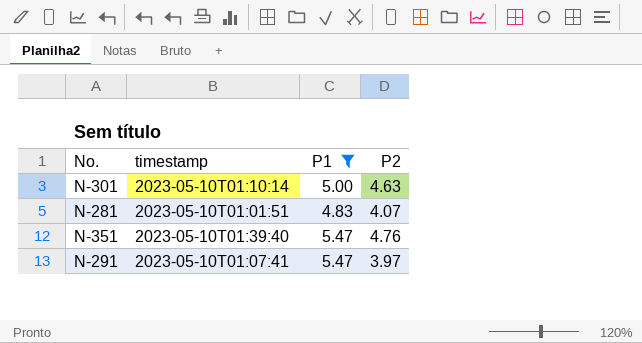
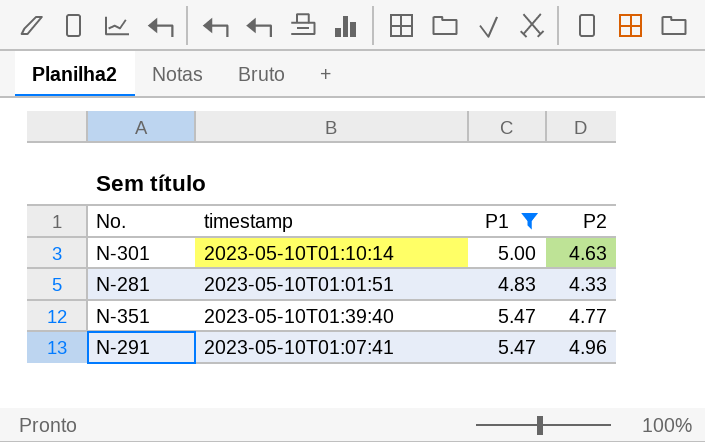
N-281 | P2: 4.07 -> 4.33
N-351 | P2: 4.76 -> 4.77
N-291 | P2: 3.97 -> 4.96

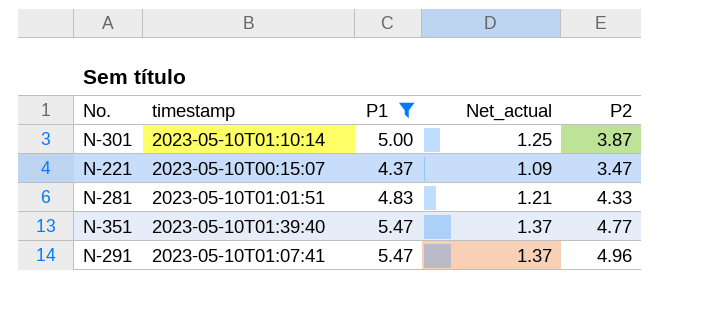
column Net_actual | formula: none -> [P1] * 0.25
N-301 | P2: 4.63 -> 3.87
row N-221: none -> 2023-05-10T00:15:07 | 4.37 | 1.09 | 3.47

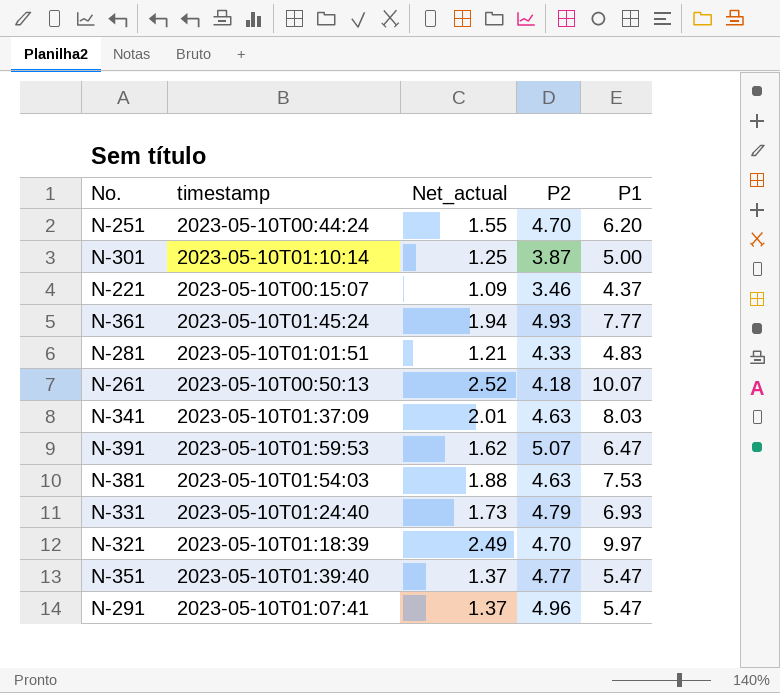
filter: P1 <= 5.47 -> none
column P1 | position: 3 -> 5
N-221 | P2: 3.47 -> 3.46

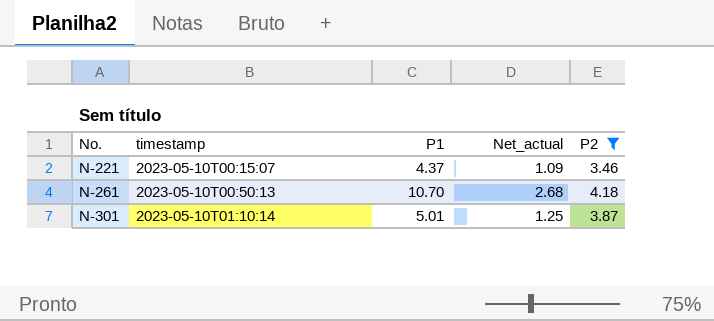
filter: none -> P2 <= 4.18
row order: none -> No. ascending
column P1 | position: 5 -> 3
N-261 | P1: 10.07 -> 10.70
N-261 | Net_actual: 2.52 -> 2.68
N-301 | P1: 5.00 -> 5.01

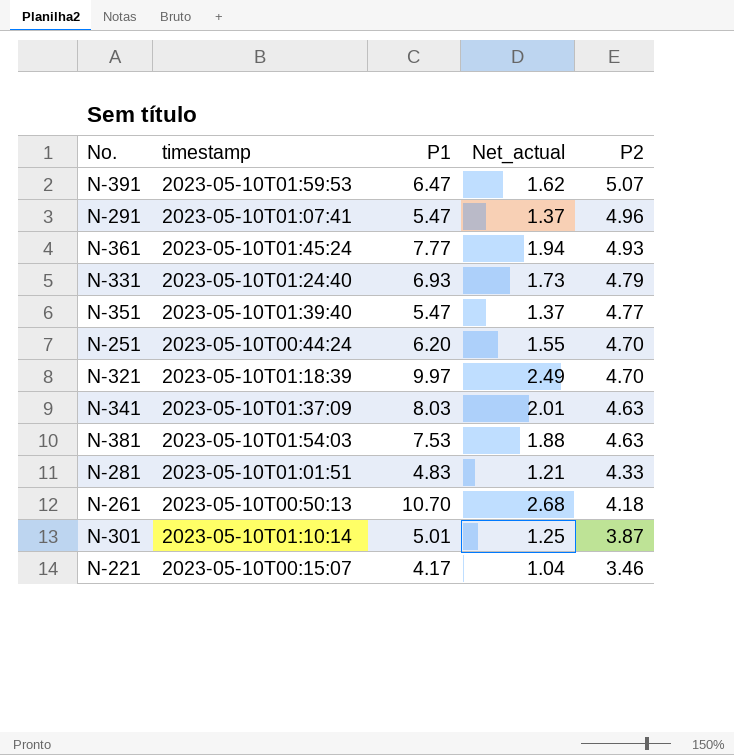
filter: P2 <= 4.18 -> none
row order: No. ascending -> P2 descending
N-221 | P1: 4.37 -> 4.17
N-221 | Net_actual: 1.09 -> 1.04

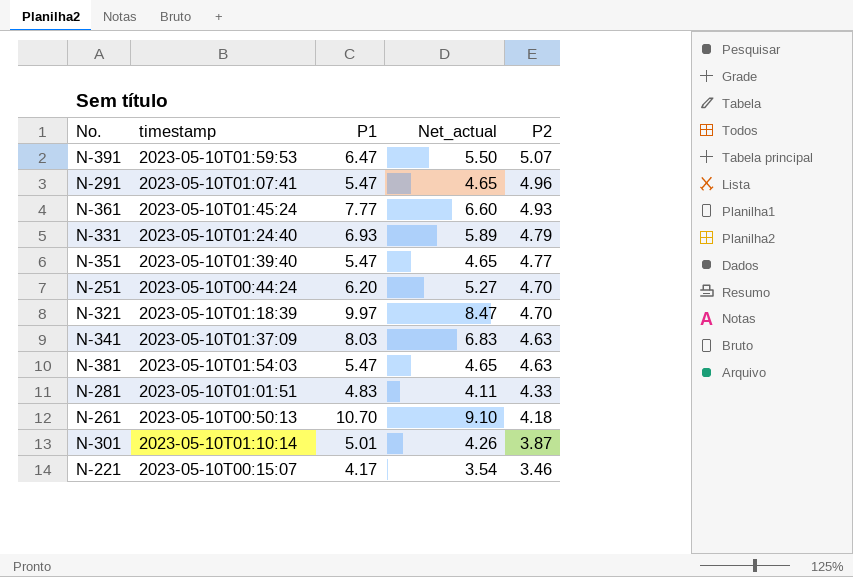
column Net_actual | formula: [P1] * 0.25 -> [P1] * 0.85
N-381 | P1: 7.53 -> 5.47

